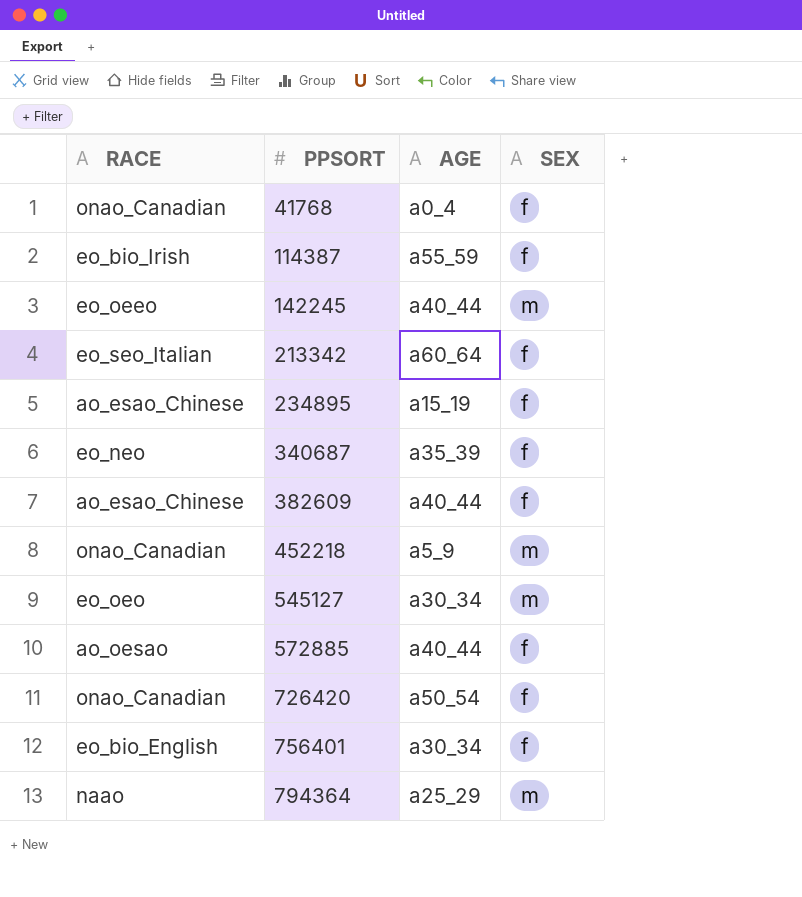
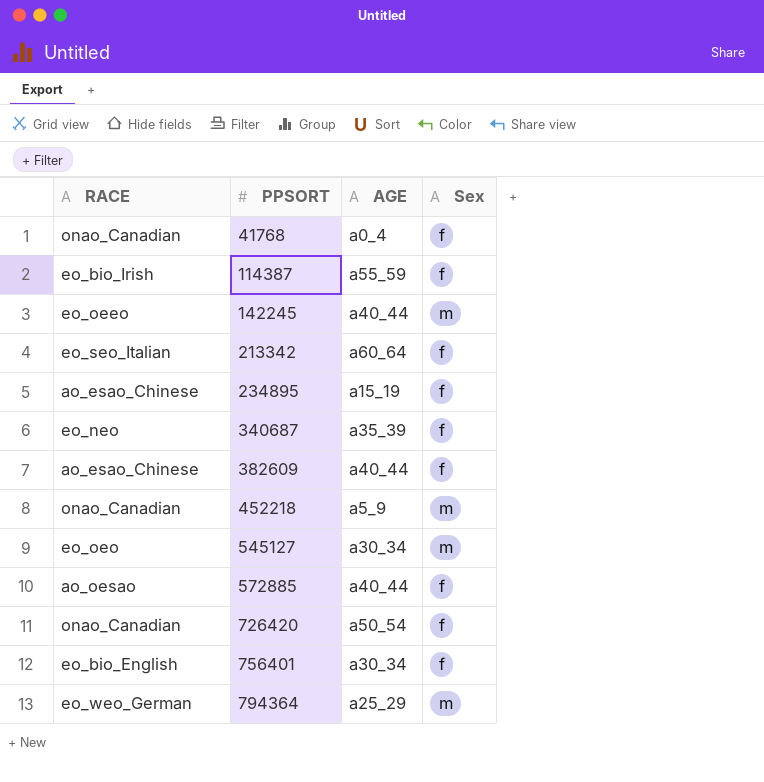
column name: SEX -> Sex
794364 | RACE: naao -> eo_weo_German

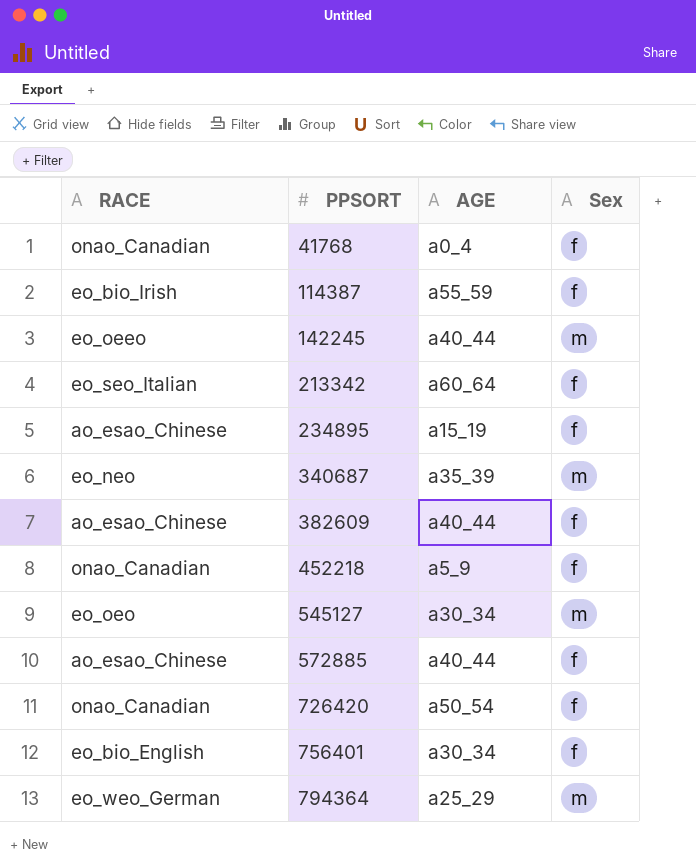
340687 | Sex: f -> m
452218 | Sex: m -> f
572885 | RACE: ao_oesao -> ao_esao_Chinese

